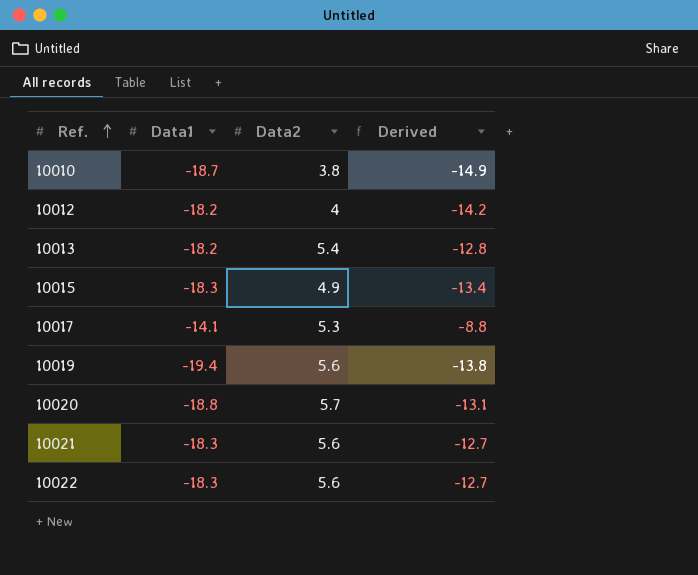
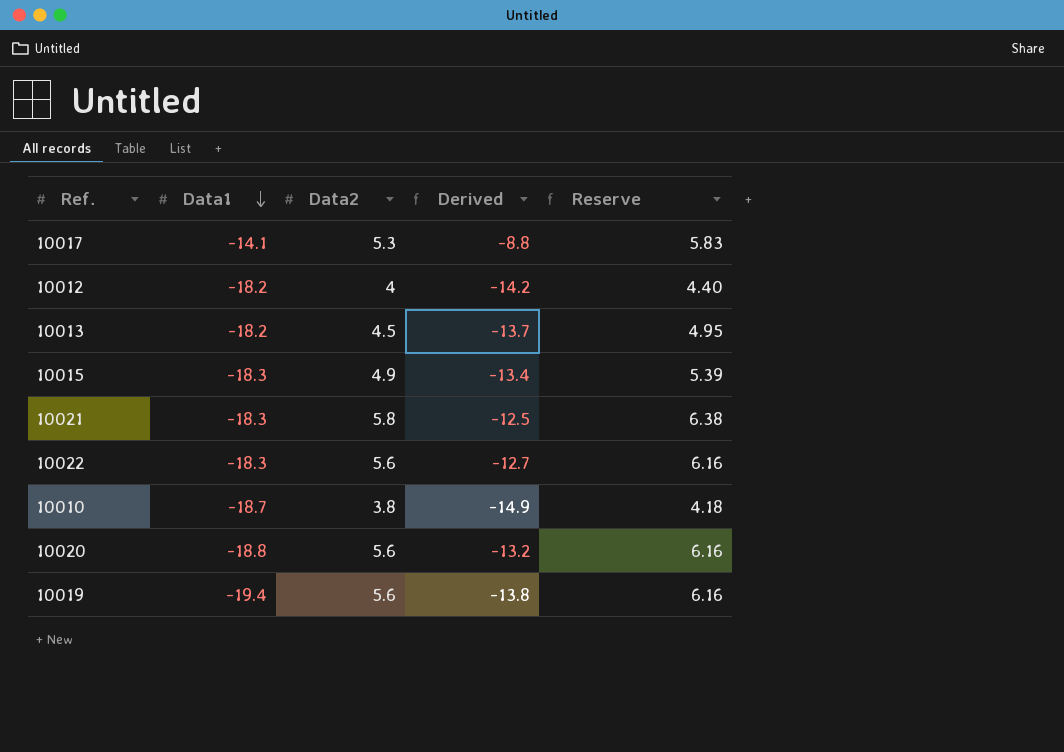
row order: Ref. ascending -> Data1 descending
column Reserve | formula: none -> [Data2] * 1.1
10013 | Data2: 5.4 -> 4.5
10013 | Derived: -12.8 -> -13.7
10021 | Data2: 5.6 -> 5.8
10021 | Derived: -12.7 -> -12.5
10020 | Data2: 5.7 -> 5.6
10020 | Derived: -13.1 -> -13.2

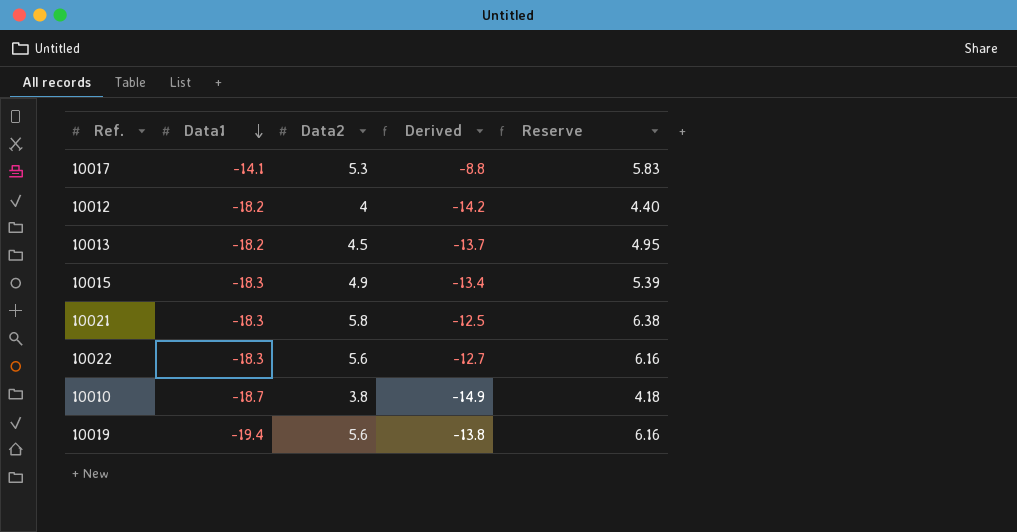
row 10020: -18.8 | 5.6 | -13.2 | 6.16 -> none

